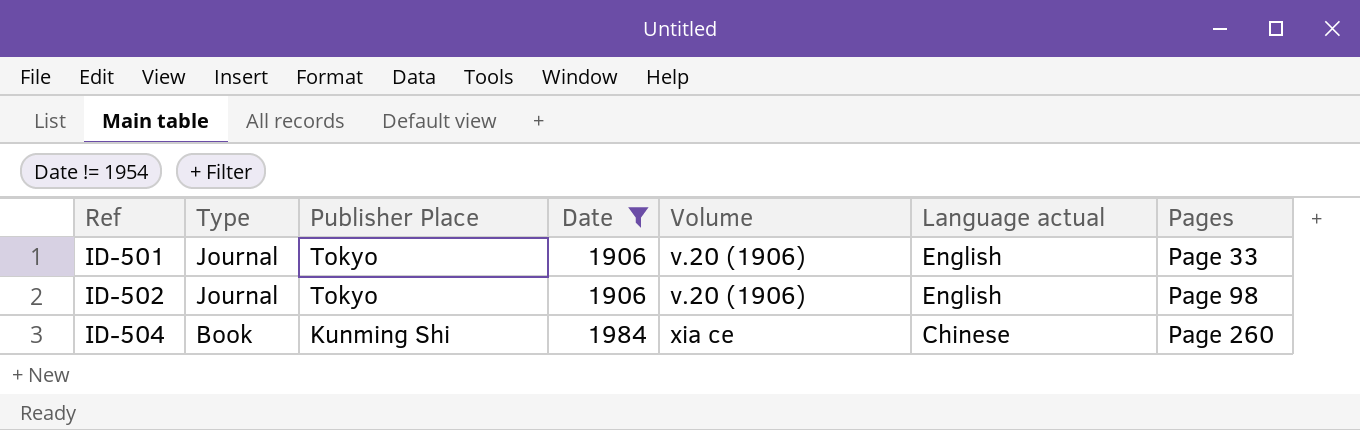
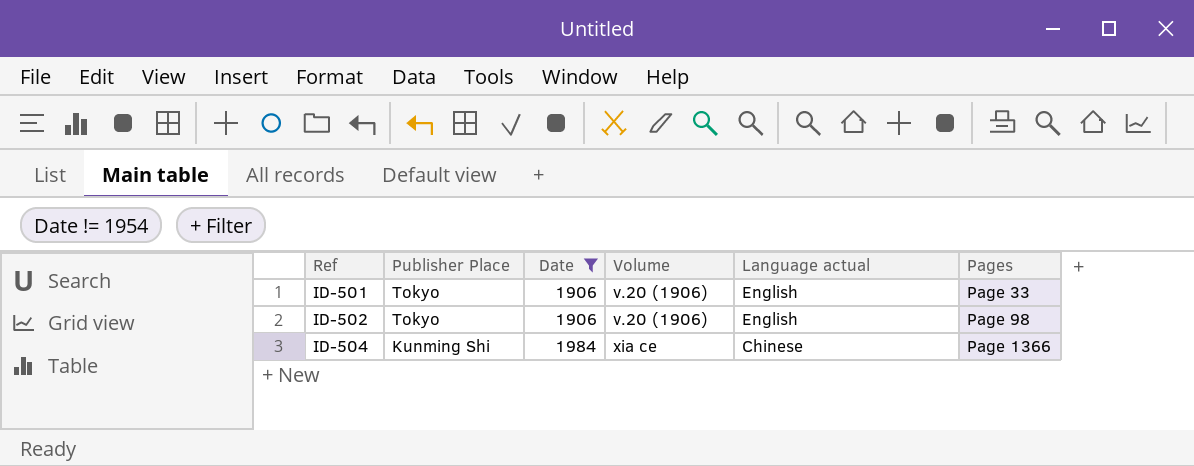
column Type | position: 2 -> none
ID-504 | Pages: Page 260 -> Page 1366

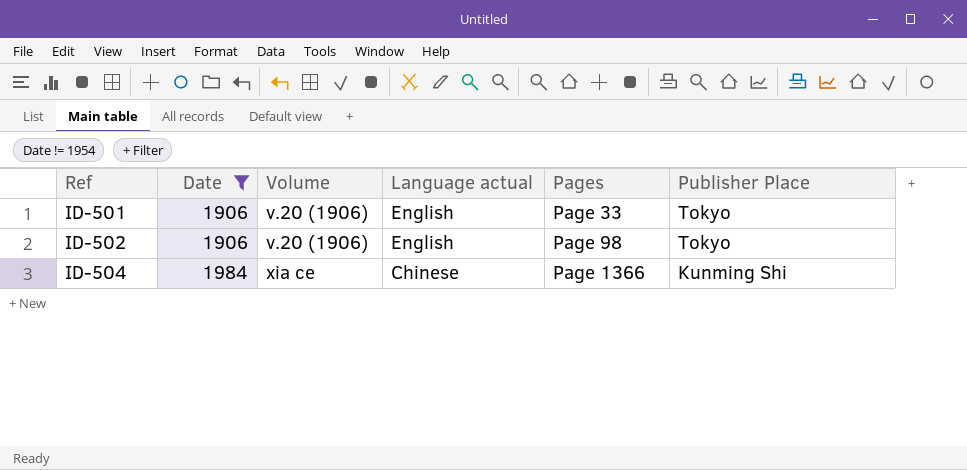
column Publisher Place | position: 2 -> 6

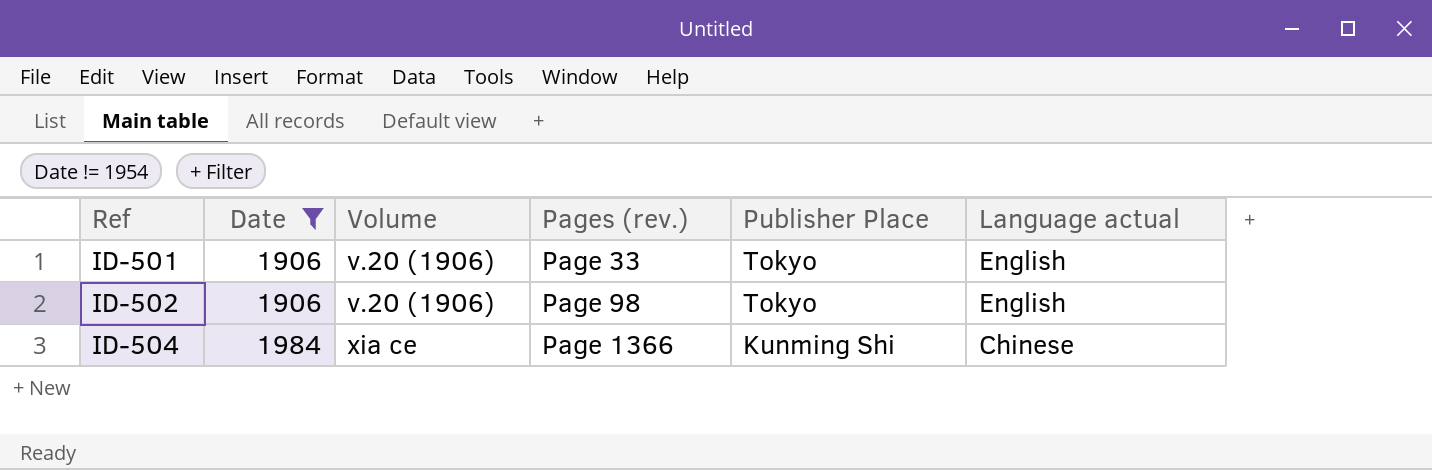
column name: Pages -> Pages (rev.)
column Language actual | position: 4 -> 6

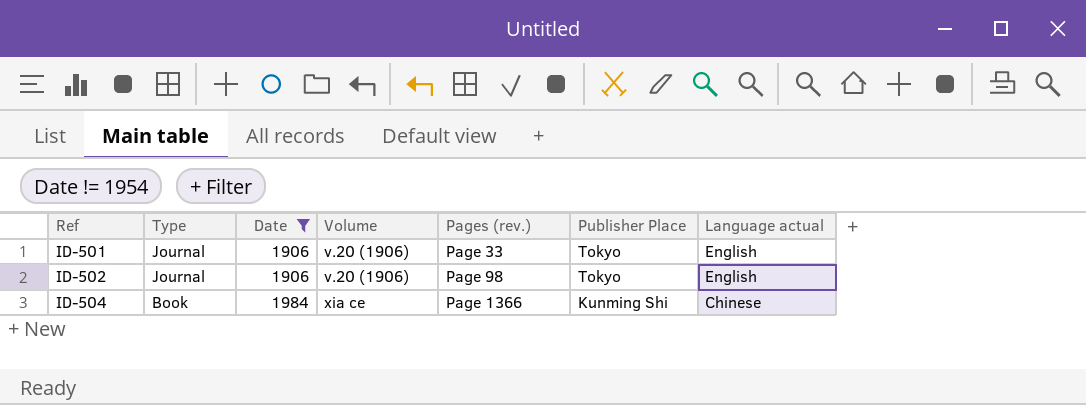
column Type | position: none -> 2

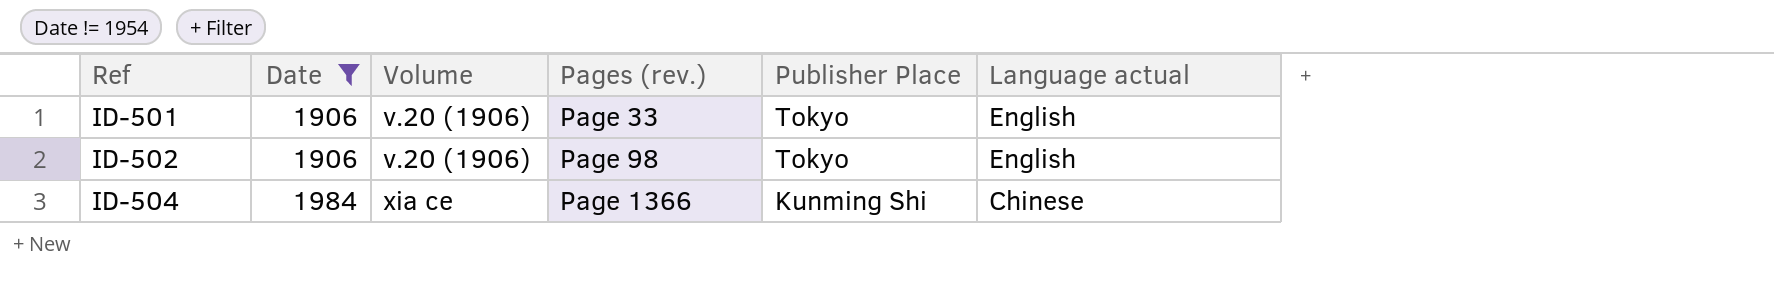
column Type | position: 2 -> none

